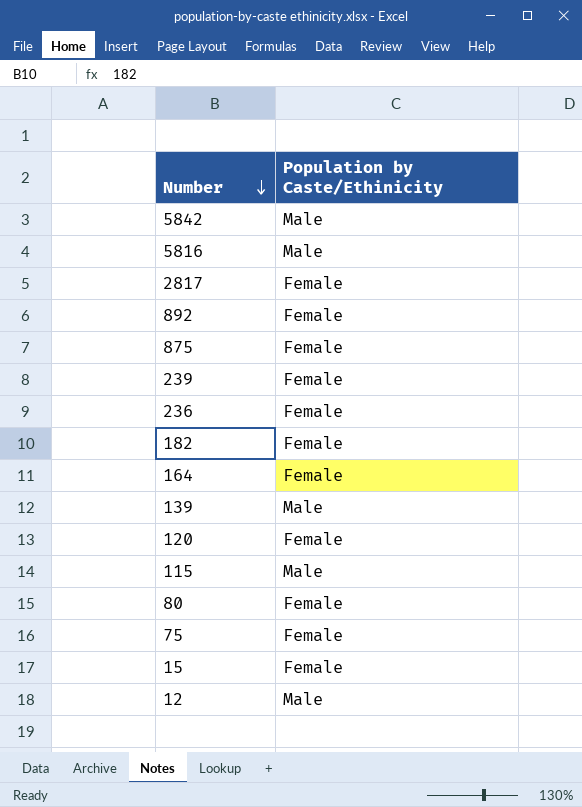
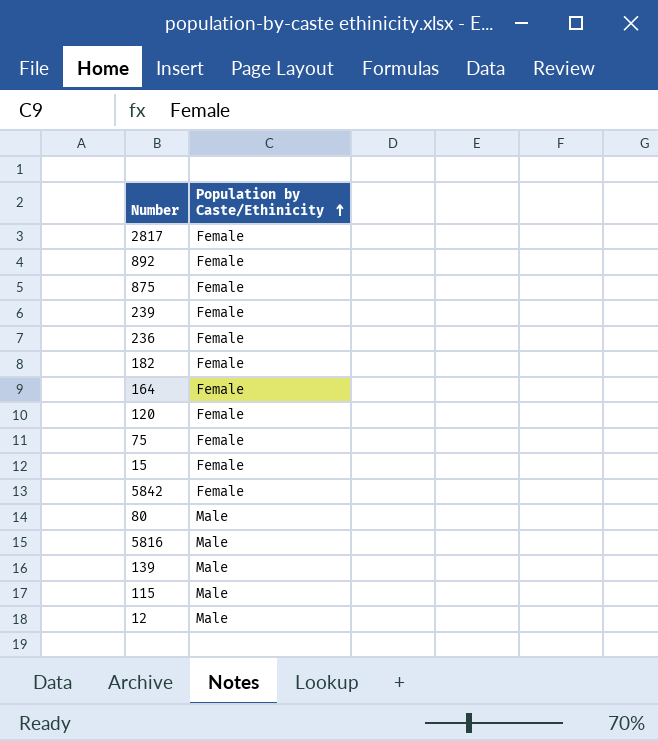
row order: Number descending -> Population by Caste/Ethinicity ascending
5842 | Population by Caste/Ethinicity: Male -> Female
80 | Population by Caste/Ethinicity: Female -> Male

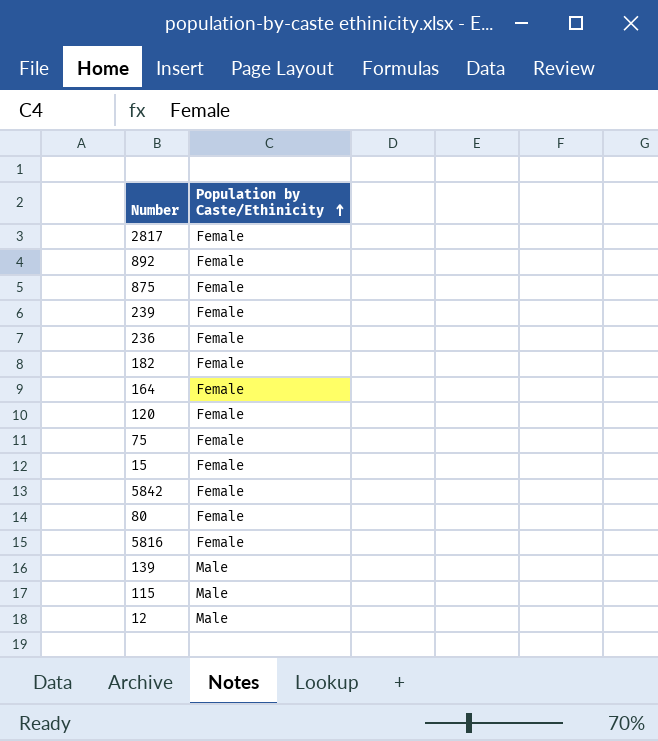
80 | Population by Caste/Ethinicity: Male -> Female
5816 | Population by Caste/Ethinicity: Male -> Female

